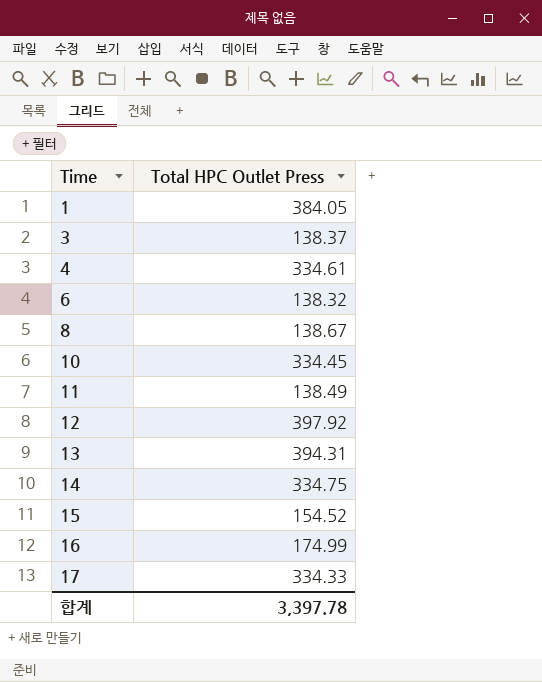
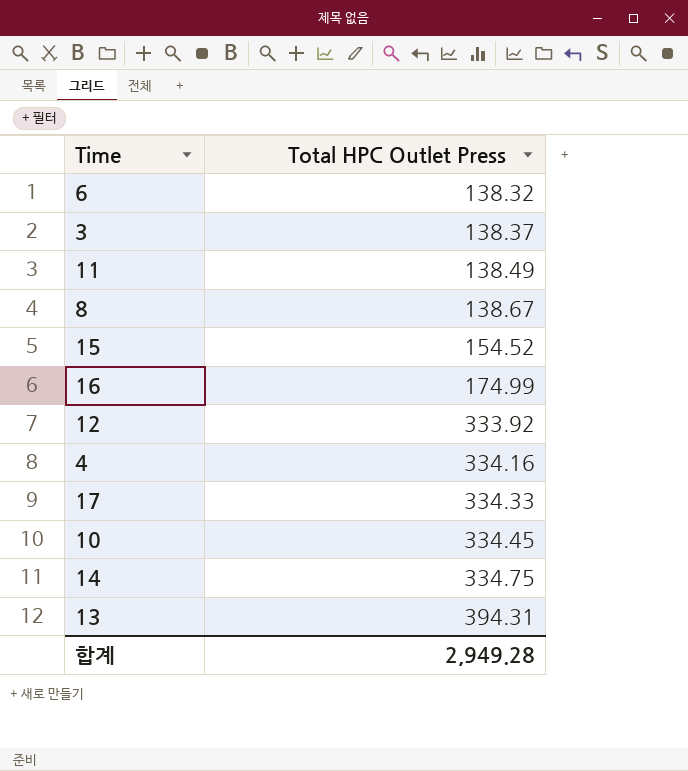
row order: Time ascending -> Total HPC Outlet Press ascending
row 1: 384.05 -> none
12 | Total HPC Outlet Press: 397.92 -> 333.92
4 | Total HPC Outlet Press: 334.61 -> 334.16
합계 | Total HPC Outlet Press: 3,397.78 -> 2,949.28

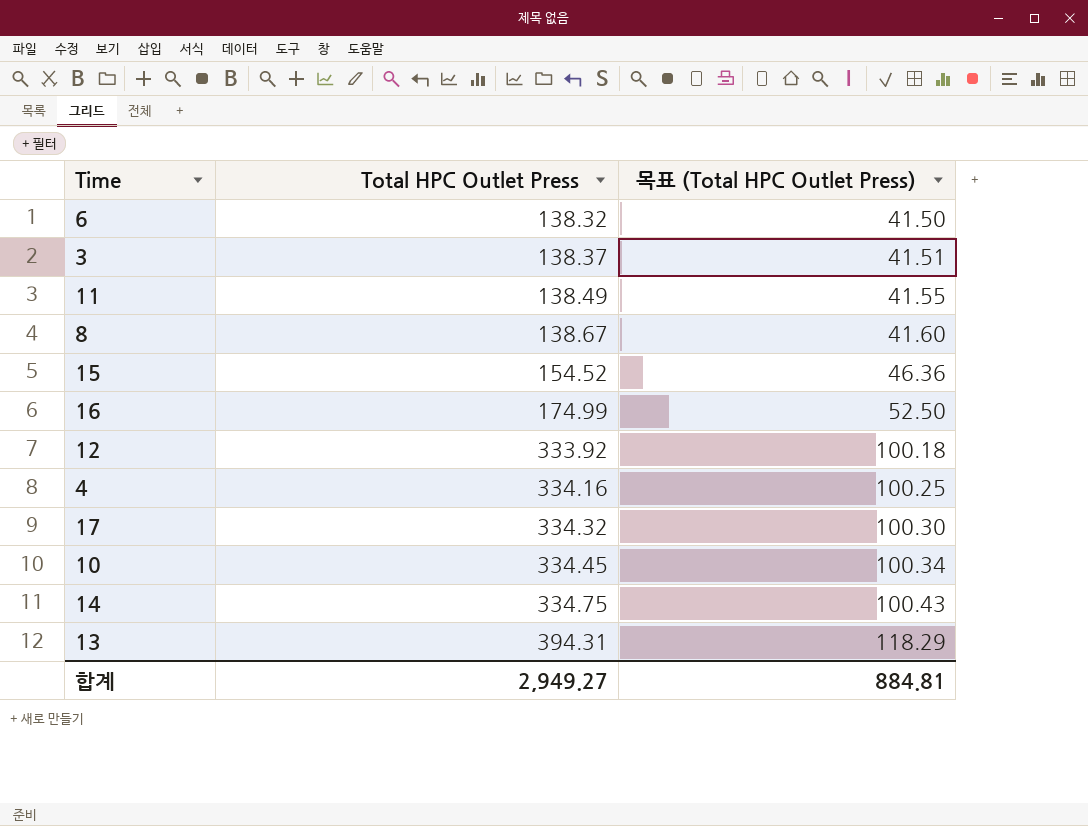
column 목표 (Total HPC Outlet Press) | formula: none -> [Total HPC Outlet Press] * 0.3
17 | Total HPC Outlet Press: 334.33 -> 334.32
합계 | Total HPC Outlet Press: 2,949.28 -> 2,949.27

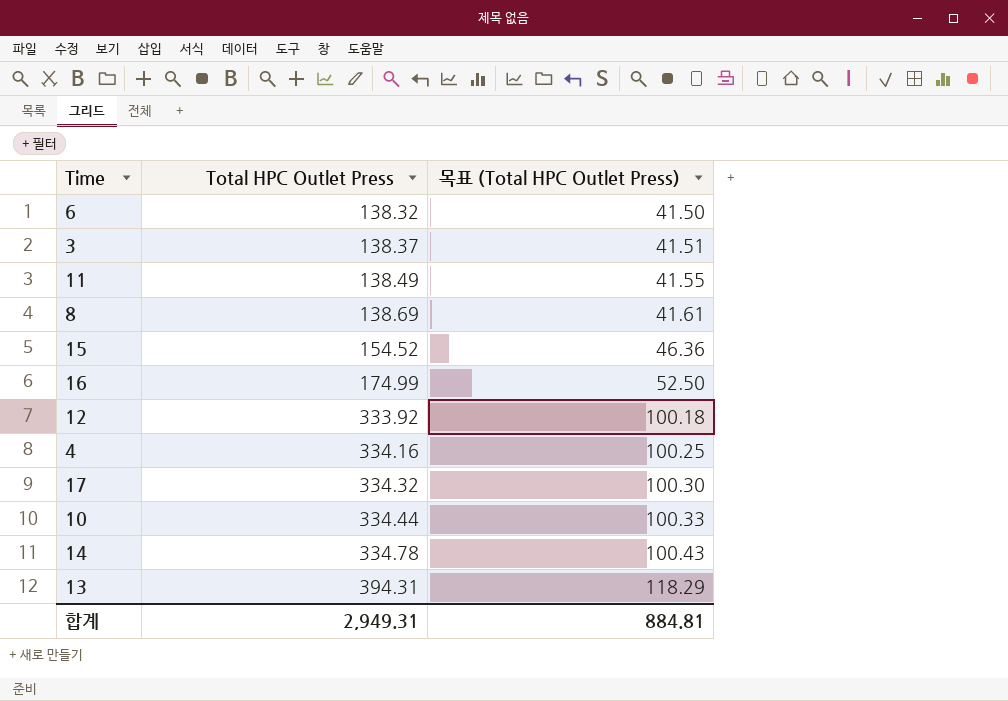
8 | Total HPC Outlet Press: 138.67 -> 138.69
8 | 목표 (Total HPC Outlet Press): 41.60 -> 41.61
10 | Total HPC Outlet Press: 334.45 -> 334.44
10 | 목표 (Total HPC Outlet Press): 100.34 -> 100.33
14 | Total HPC Outlet Press: 334.75 -> 334.78
합계 | Total HPC Outlet Press: 2,949.27 -> 2,949.31

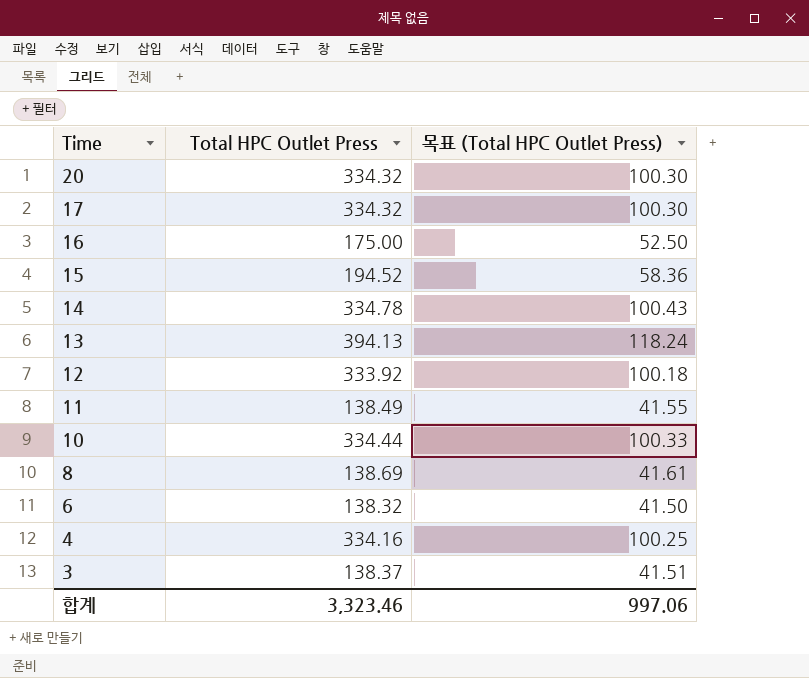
row order: Total HPC Outlet Press ascending -> Time descending
row 20: none -> 334.32 | 100.30
16 | Total HPC Outlet Press: 174.99 -> 175.00
15 | Total HPC Outlet Press: 154.52 -> 194.52
15 | 목표 (Total HPC Outlet Press): 46.36 -> 58.36
13 | Total HPC Outlet Press: 394.31 -> 394.13
13 | 목표 (Total HPC Outlet Press): 118.29 -> 118.24
합계 | Total HPC Outlet Press: 2,949.31 -> 3,323.46
합계 | 목표 (Total HPC Outlet Press): 884.81 -> 997.06

